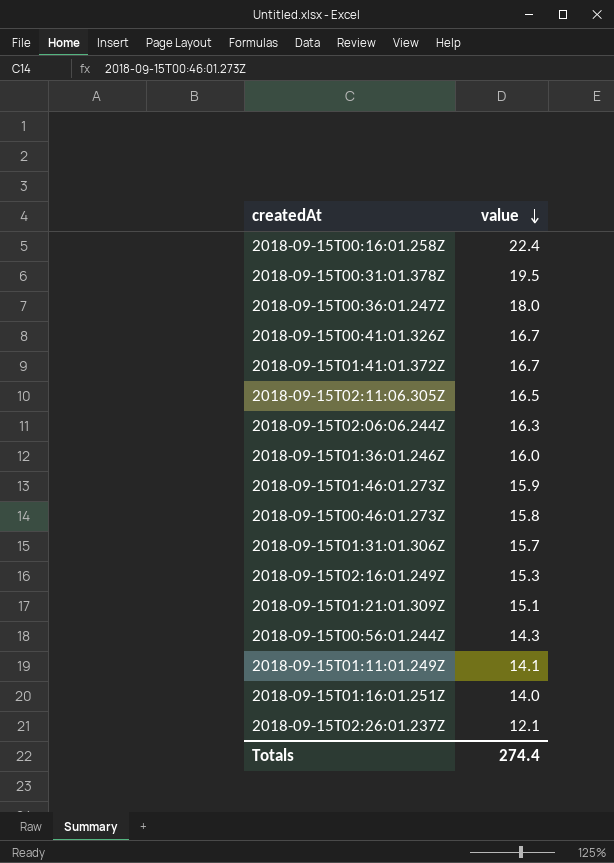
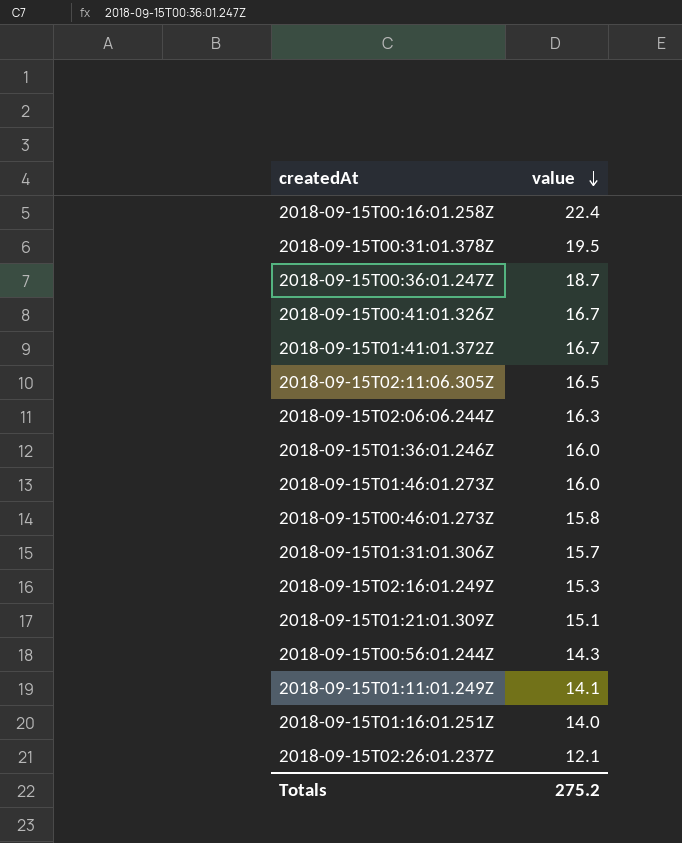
2018-09-15T00:36:01.247Z | value: 18.0 -> 18.7
2018-09-15T01:46:01.273Z | value: 15.9 -> 16.0
Totals | value: 274.4 -> 275.2

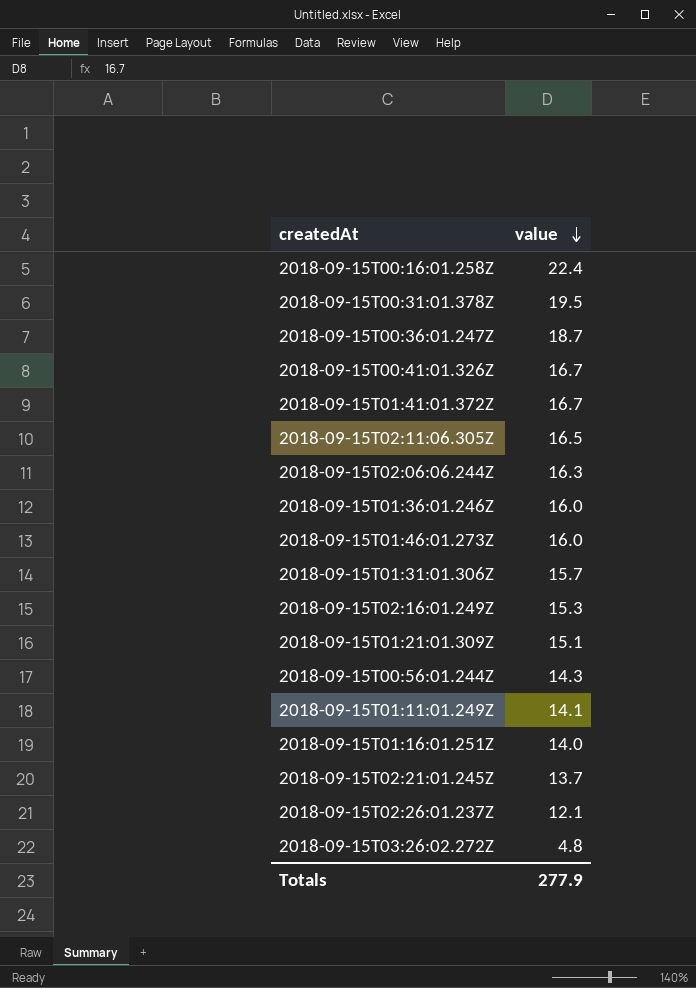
row 2018-09-15T00:46:01.273Z: 15.8 -> none
row 2018-09-15T02:21:01.245Z: none -> 13.7
row 2018-09-15T03:26:02.272Z: none -> 4.8
Totals | value: 275.2 -> 277.9

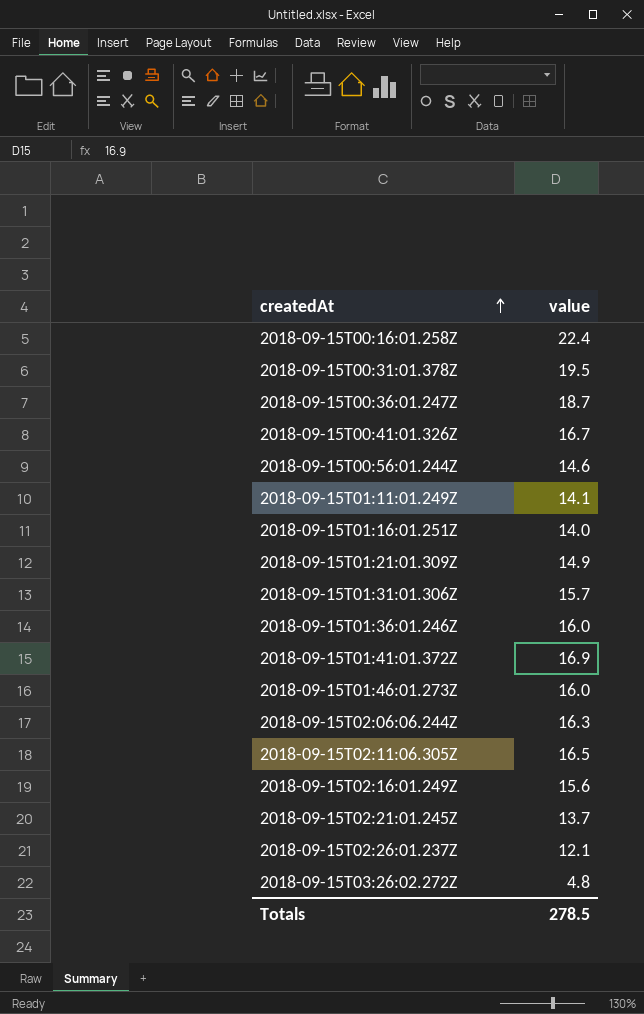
row order: value descending -> createdAt ascending
2018-09-15T00:56:01.244Z | value: 14.3 -> 14.6
2018-09-15T01:21:01.309Z | value: 15.1 -> 14.9
2018-09-15T01:41:01.372Z | value: 16.7 -> 16.9
2018-09-15T02:16:01.249Z | value: 15.3 -> 15.6
Totals | value: 277.9 -> 278.5

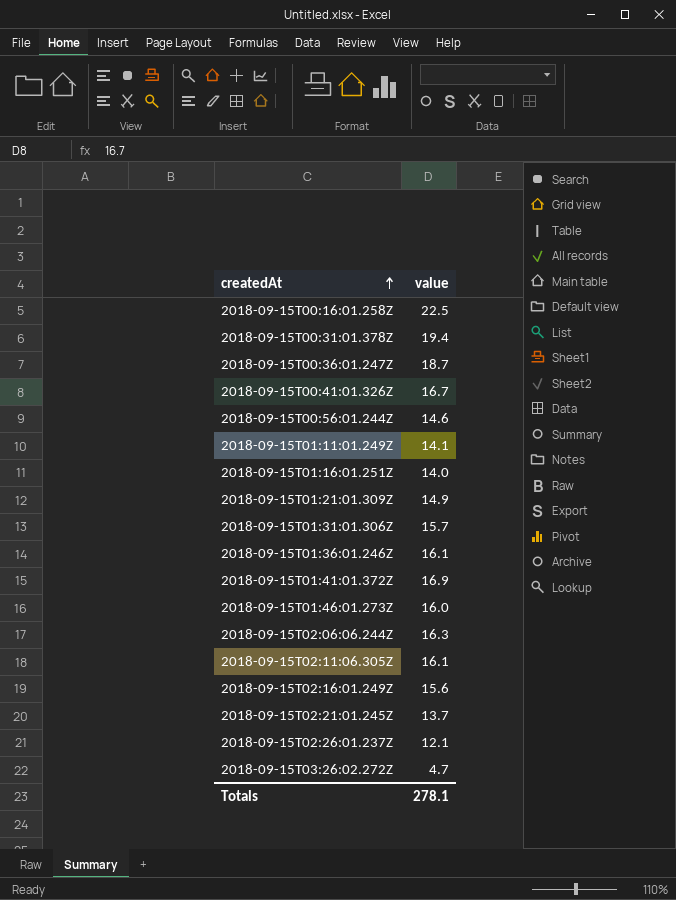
2018-09-15T00:16:01.258Z | value: 22.4 -> 22.5
2018-09-15T00:31:01.378Z | value: 19.5 -> 19.4
2018-09-15T01:36:01.246Z | value: 16.0 -> 16.1
2018-09-15T02:11:06.305Z | value: 16.5 -> 16.1
2018-09-15T03:26:02.272Z | value: 4.8 -> 4.7
Totals | value: 278.5 -> 278.1

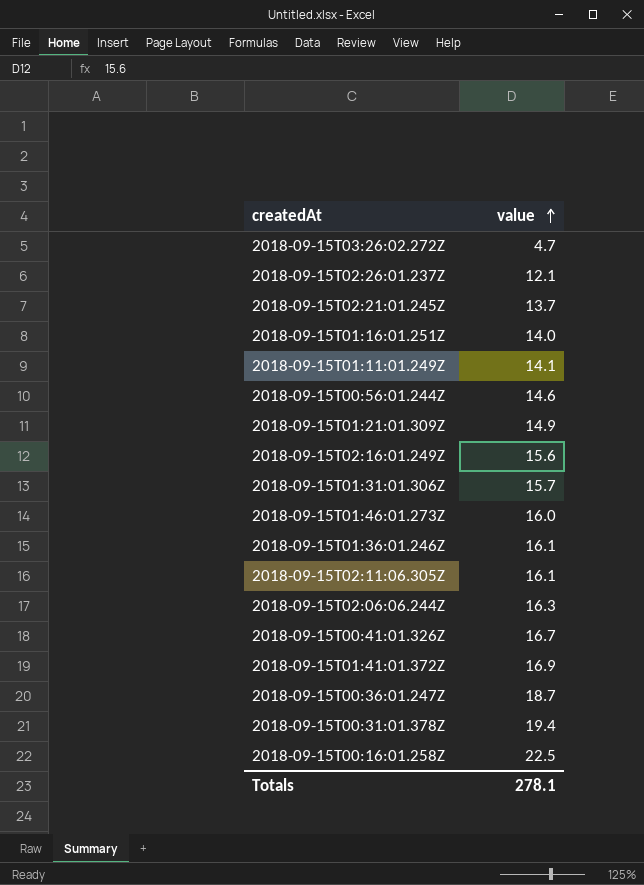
row order: createdAt ascending -> value ascending

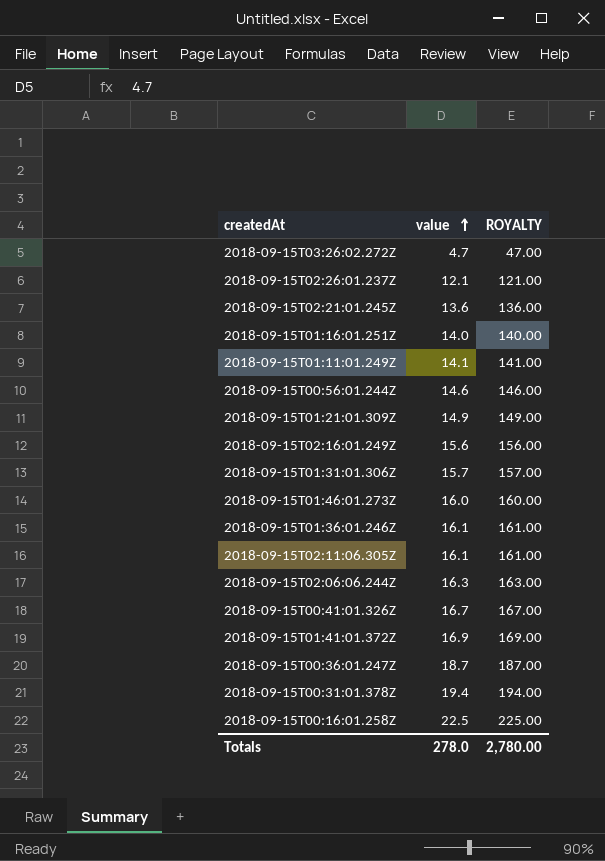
column ROYALTY | formula: none -> [value] * 10
2018-09-15T02:21:01.245Z | value: 13.7 -> 13.6
Totals | value: 278.1 -> 278.0

